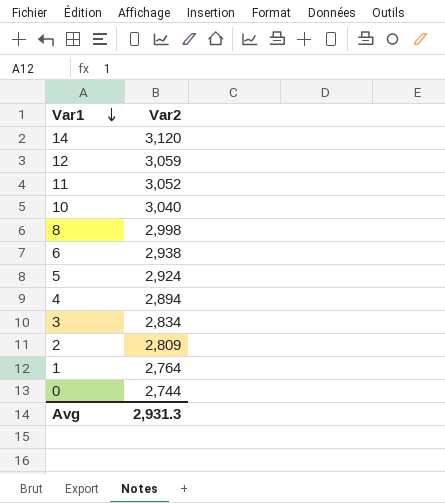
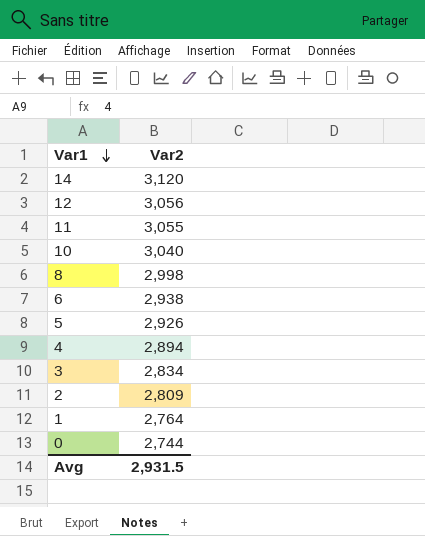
12 | Var2: 3,059 -> 3,056
11 | Var2: 3,052 -> 3,055
5 | Var2: 2,924 -> 2,926
Avg | Var2: 2,931.3 -> 2,931.5

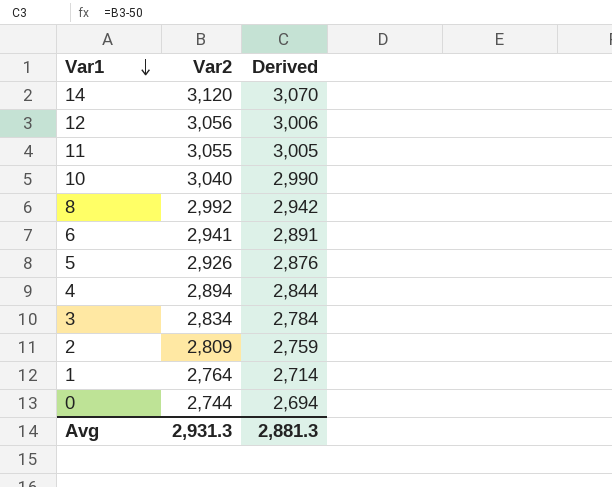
column Derived | formula: none -> [Var2] - 50
8 | Var2: 2,998 -> 2,992
6 | Var2: 2,938 -> 2,941
Avg | Var2: 2,931.5 -> 2,931.3

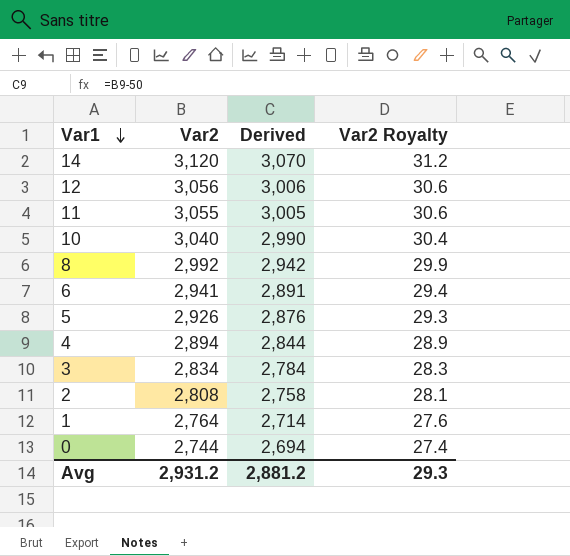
column Var2 Royalty | formula: none -> [Var2] * 0.01
2 | Var2: 2,809 -> 2,808
2 | Derived: 2,759 -> 2,758
Avg | Var2: 2,931.3 -> 2,931.2
Avg | Derived: 2,881.3 -> 2,881.2

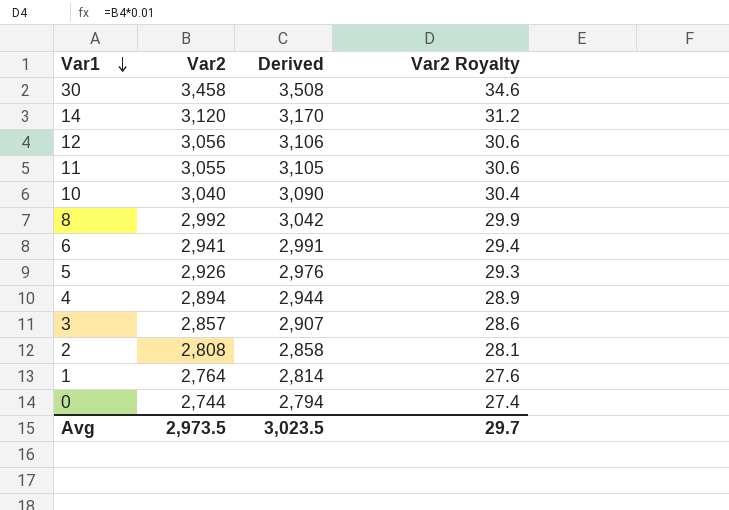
column Derived | formula: [Var2] - 50 -> [Var2] + 50
row 30: none -> 3,458 | 3,508 | 34.6
3 | Var2: 2,834 -> 2,857
3 | Var2 Royalty: 28.3 -> 28.6
Avg | Var2: 2,931.2 -> 2,973.5
Avg | Derived: 2,881.2 -> 3,023.5
Avg | Var2 Royalty: 29.3 -> 29.7

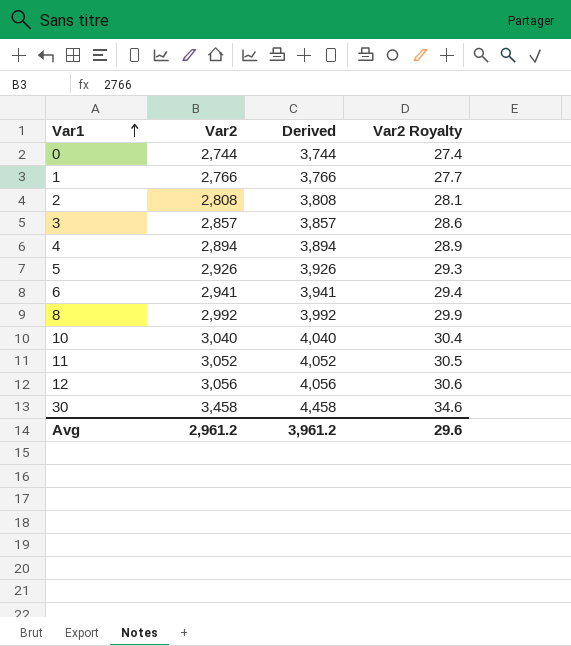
row order: Var1 descending -> Var1 ascending
column Derived | formula: [Var2] + 50 -> [Var2] + 1000
row 14: 3,120 | 3,170 | 31.2 -> none
1 | Var2: 2,764 -> 2,766
1 | Var2 Royalty: 27.6 -> 27.7
11 | Var2: 3,055 -> 3,052
11 | Var2 Royalty: 30.6 -> 30.5
Avg | Var2: 2,973.5 -> 2,961.2
Avg | Derived: 3,023.5 -> 3,961.2
Avg | Var2 Royalty: 29.7 -> 29.6

